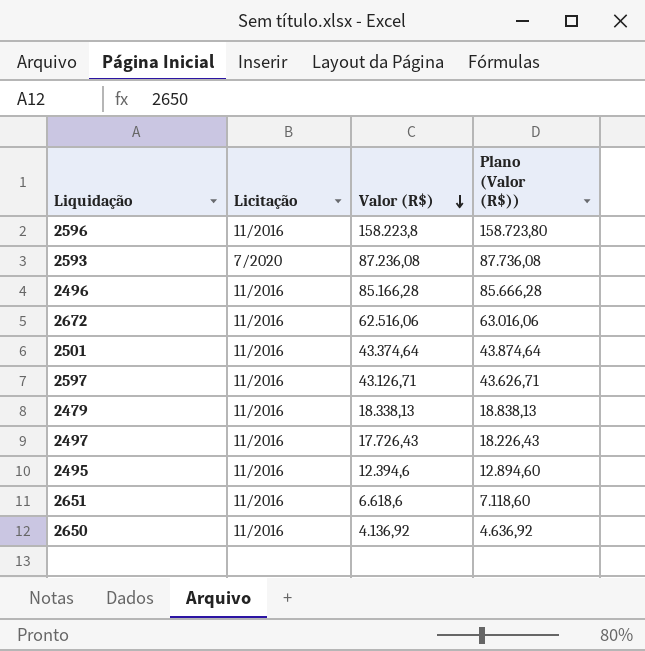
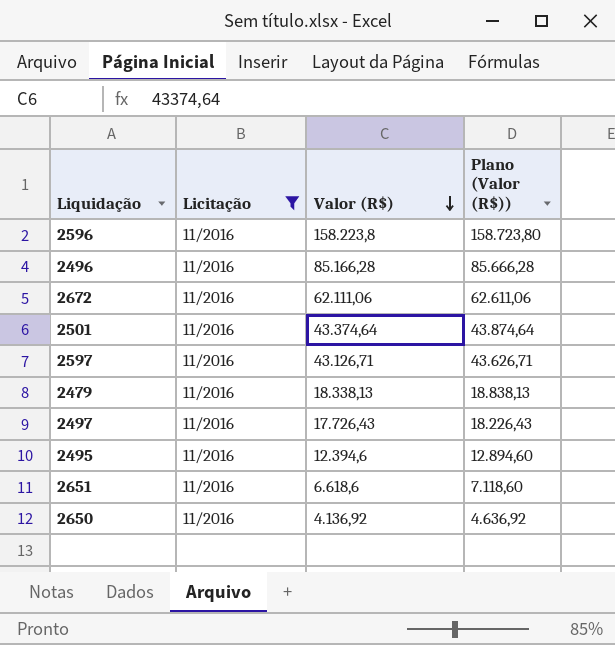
filter: none -> Licitação = 11/2016
2672 | Valor (R$): 62.516,06 -> 62.111,06
2672 | Plano (Valor (R$)): 63.016,06 -> 62.611,06

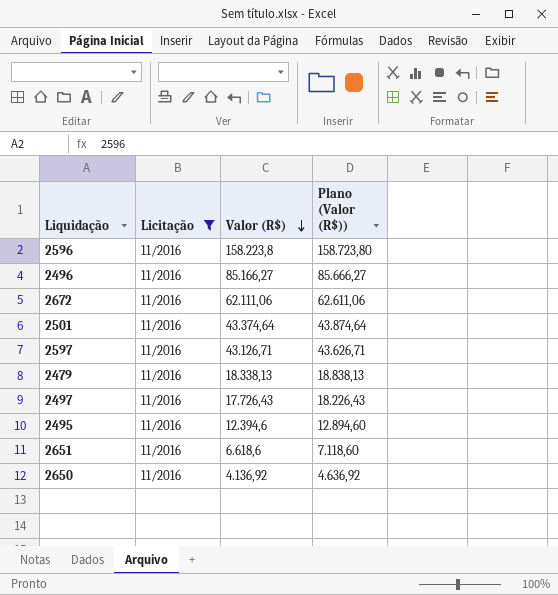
2496 | Valor (R$): 85.166,28 -> 85.166,27
2496 | Plano (Valor (R$)): 85.666,28 -> 85.666,27

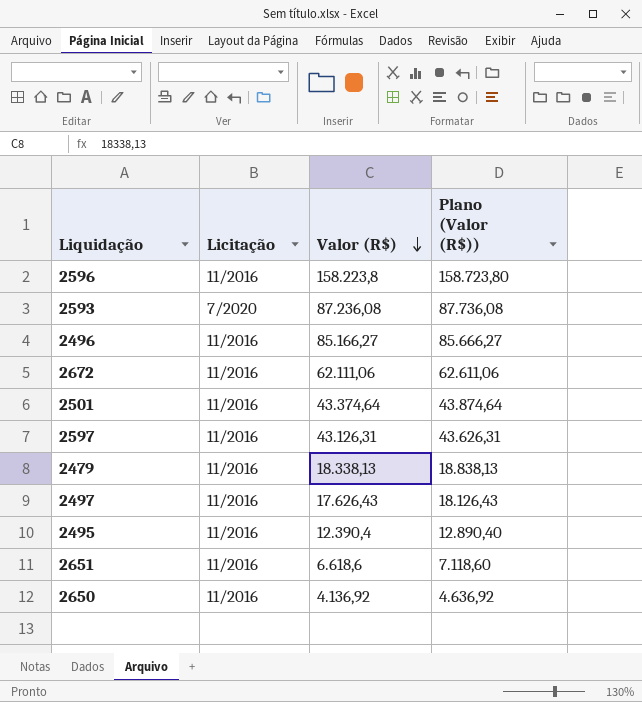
filter: Licitação = 11/2016 -> none
2597 | Valor (R$): 43.126,71 -> 43.126,31
2597 | Plano (Valor (R$)): 43.626,71 -> 43.626,31
2497 | Valor (R$): 17.726,43 -> 17.626,43
2497 | Plano (Valor (R$)): 18.226,43 -> 18.126,43
2495 | Valor (R$): 12.394,6 -> 12.390,4
2495 | Plano (Valor (R$)): 12.894,60 -> 12.890,40

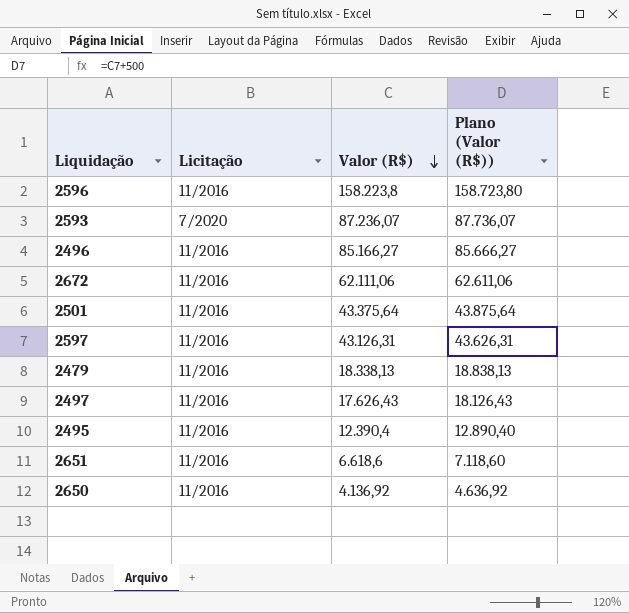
2593 | Valor (R$): 87.236,08 -> 87.236,07
2593 | Plano (Valor (R$)): 87.736,08 -> 87.736,07
2501 | Valor (R$): 43.374,64 -> 43.375,64
2501 | Plano (Valor (R$)): 43.874,64 -> 43.875,64

